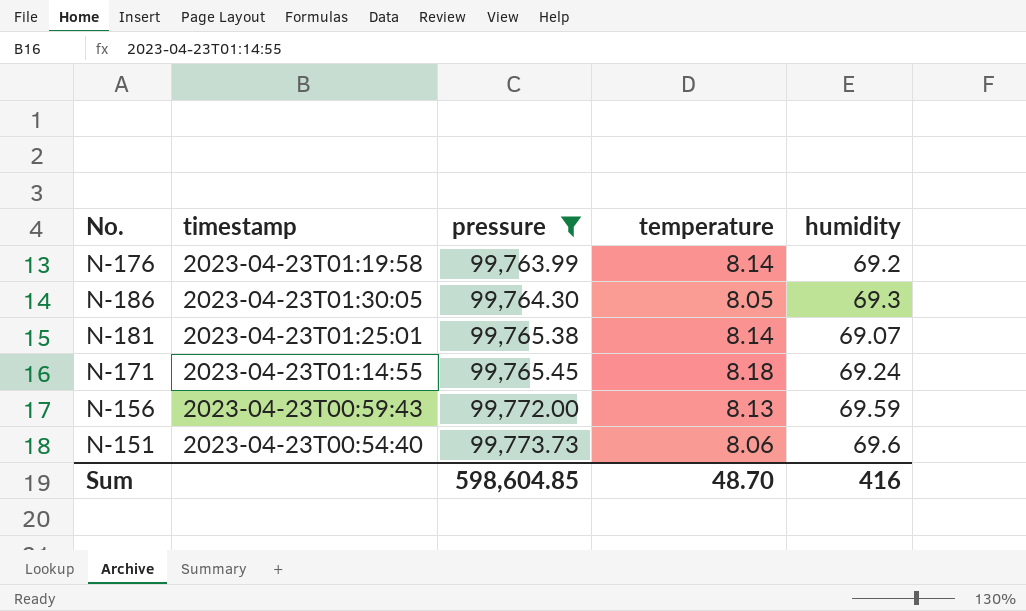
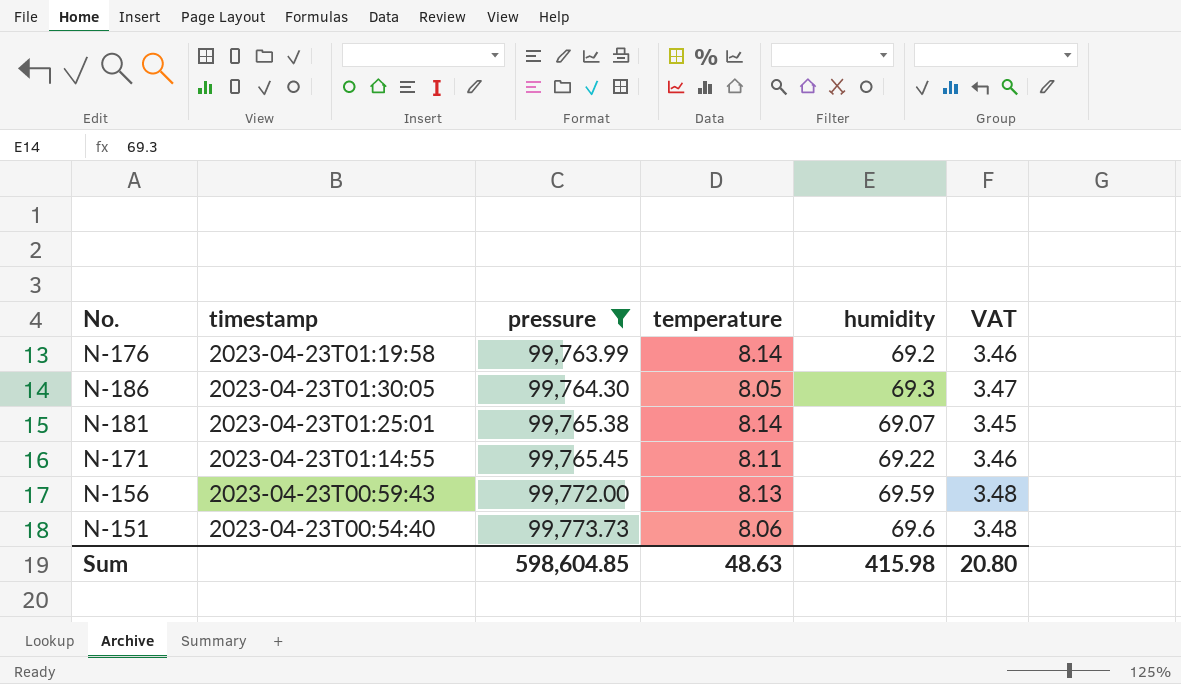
column VAT | formula: none -> [humidity] * 0.05
N-171 | temperature: 8.18 -> 8.11
N-171 | humidity: 69.24 -> 69.22
Sum | temperature: 48.70 -> 48.63
Sum | humidity: 416 -> 415.98

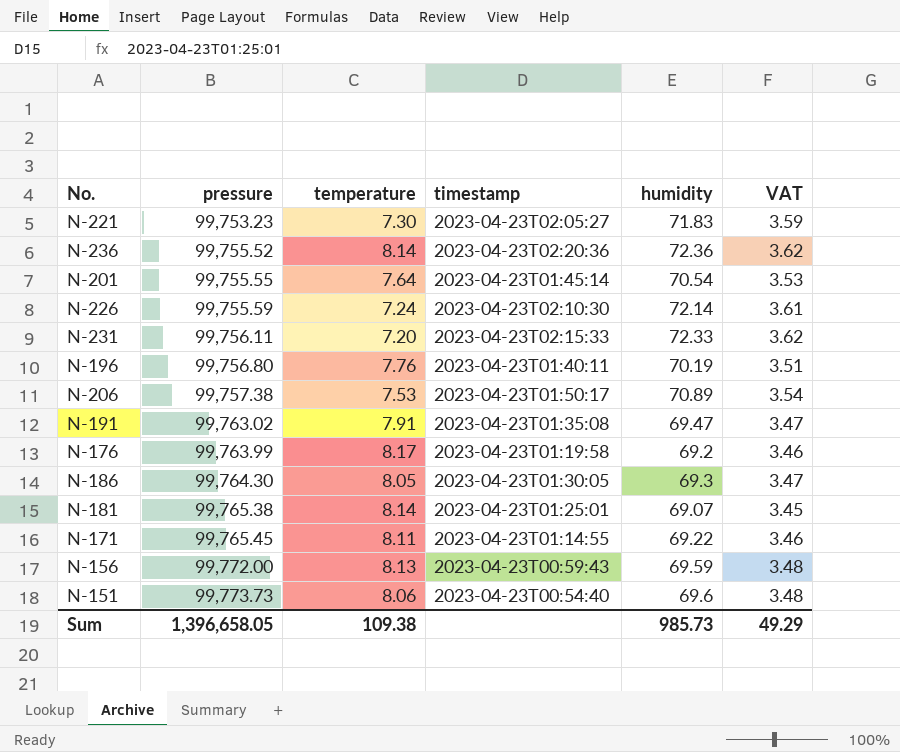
filter: pressure >= 99,763.99 -> none
column timestamp | position: 2 -> 4
N-176 | temperature: 8.14 -> 8.17
Sum | pressure: 598,604.85 -> 1,396,658.05
Sum | temperature: 48.63 -> 109.38
Sum | humidity: 415.98 -> 985.73
Sum | VAT: 20.80 -> 49.29

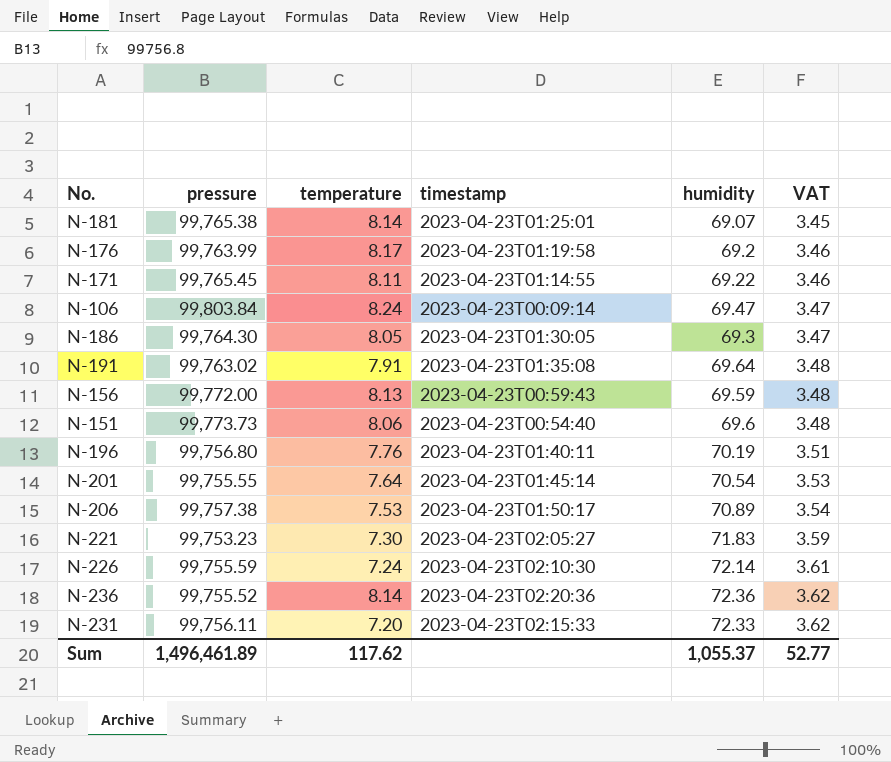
row order: pressure ascending -> VAT ascending
row N-106: none -> 99,803.84 | 8.24 | 2023-04-23T00:09:14 | 69.47 | 3.47
N-191 | humidity: 69.47 -> 69.64
N-191 | VAT: 3.47 -> 3.48
Sum | pressure: 1,396,658.05 -> 1,496,461.89
Sum | temperature: 109.38 -> 117.62
Sum | humidity: 985.73 -> 1,055.37
Sum | VAT: 49.29 -> 52.77

